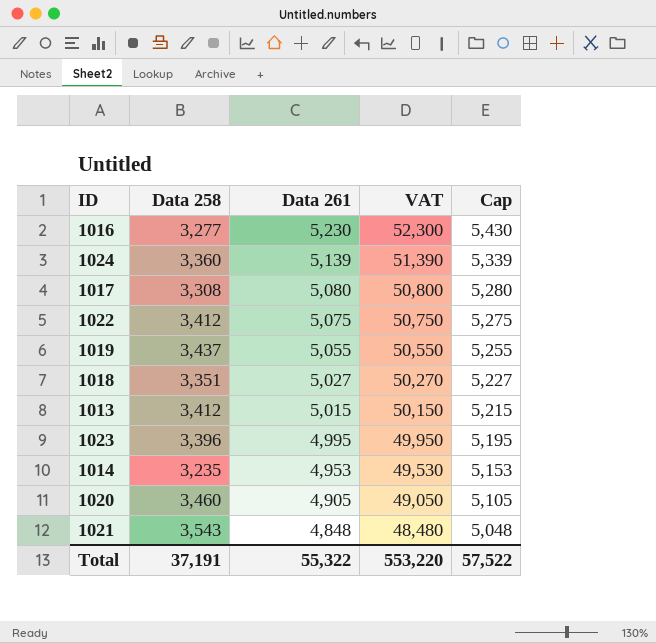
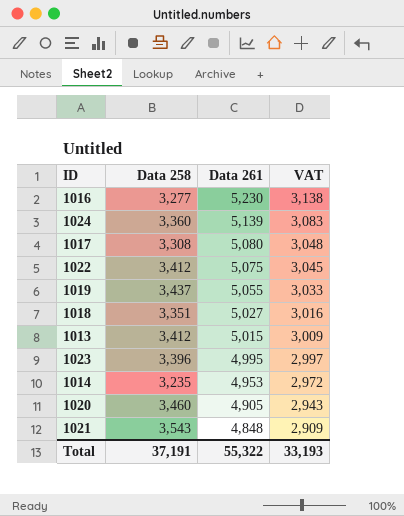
column Cap | formula: [Data 261] + 200 -> none
column VAT | formula: [Data 261] * 10 -> [Data 261] * 0.6
Total | VAT: 553,220 -> 33,193

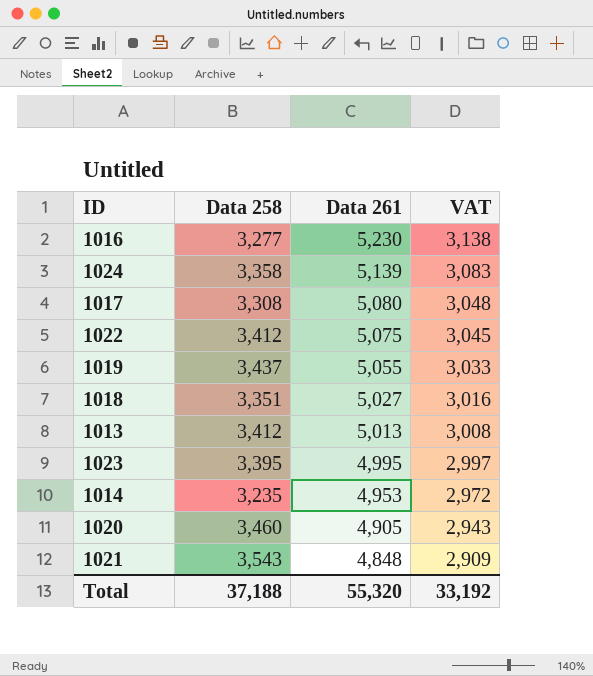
1024 | Data 258: 3,360 -> 3,358
1013 | Data 261: 5,015 -> 5,013
1013 | VAT: 3,009 -> 3,008
1023 | Data 258: 3,396 -> 3,395
Total | Data 258: 37,191 -> 37,188
Total | Data 261: 55,322 -> 55,320
Total | VAT: 33,193 -> 33,192

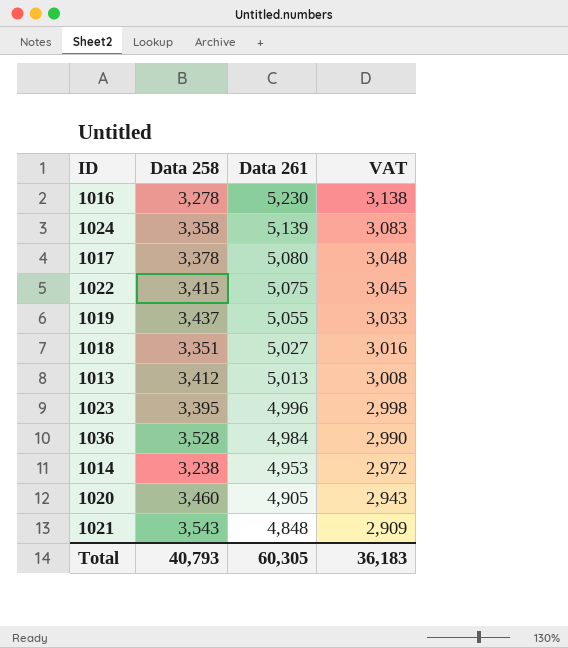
1016 | Data 258: 3,277 -> 3,278
1017 | Data 258: 3,308 -> 3,378
1022 | Data 258: 3,412 -> 3,415
1023 | Data 261: 4,995 -> 4,996
1023 | VAT: 2,997 -> 2,998
row 1036: none -> 3,528 | 4,984 | 2,990
1014 | Data 258: 3,235 -> 3,238
Total | Data 258: 37,188 -> 40,793
Total | Data 261: 55,320 -> 60,305
Total | VAT: 33,192 -> 36,183

